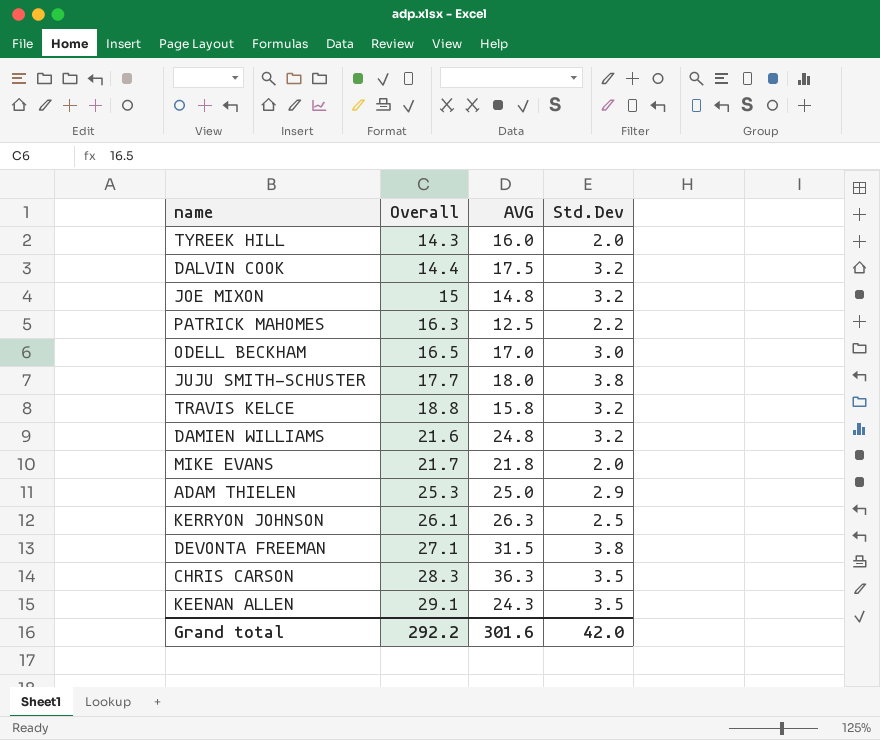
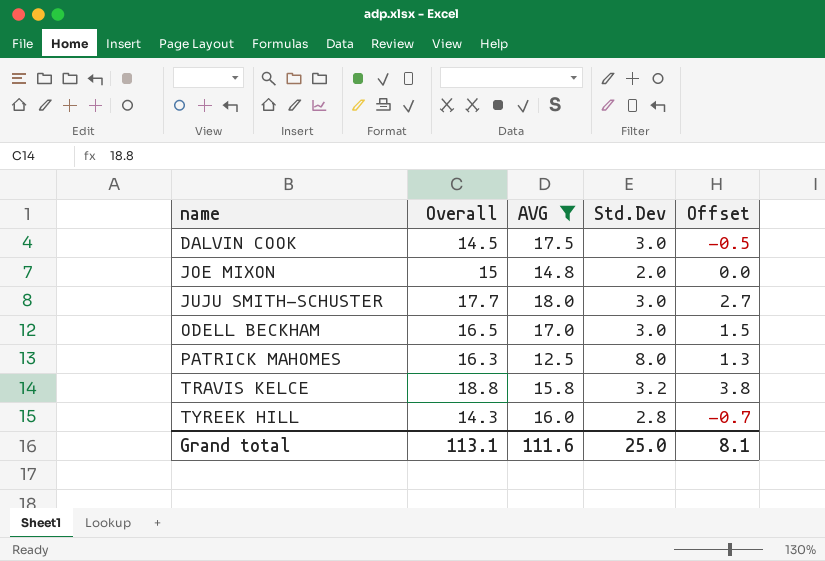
filter: none -> AVG <= 18.0
row order: Overall ascending -> name ascending
column Offset | formula: none -> [Overall] - 15
DALVIN COOK | Overall: 14.4 -> 14.5
DALVIN COOK | Std.Dev: 3.2 -> 3.0
JOE MIXON | Std.Dev: 3.2 -> 2.0
JUJU SMITH-SCHUSTER | Std.Dev: 3.8 -> 3.0
PATRICK MAHOMES | Std.Dev: 2.2 -> 8.0
TYREEK HILL | Std.Dev: 2.0 -> 2.8
Grand total | Overall: 292.2 -> 113.1
Grand total | AVG: 301.6 -> 111.6
Grand total | Std.Dev: 42.0 -> 25.0

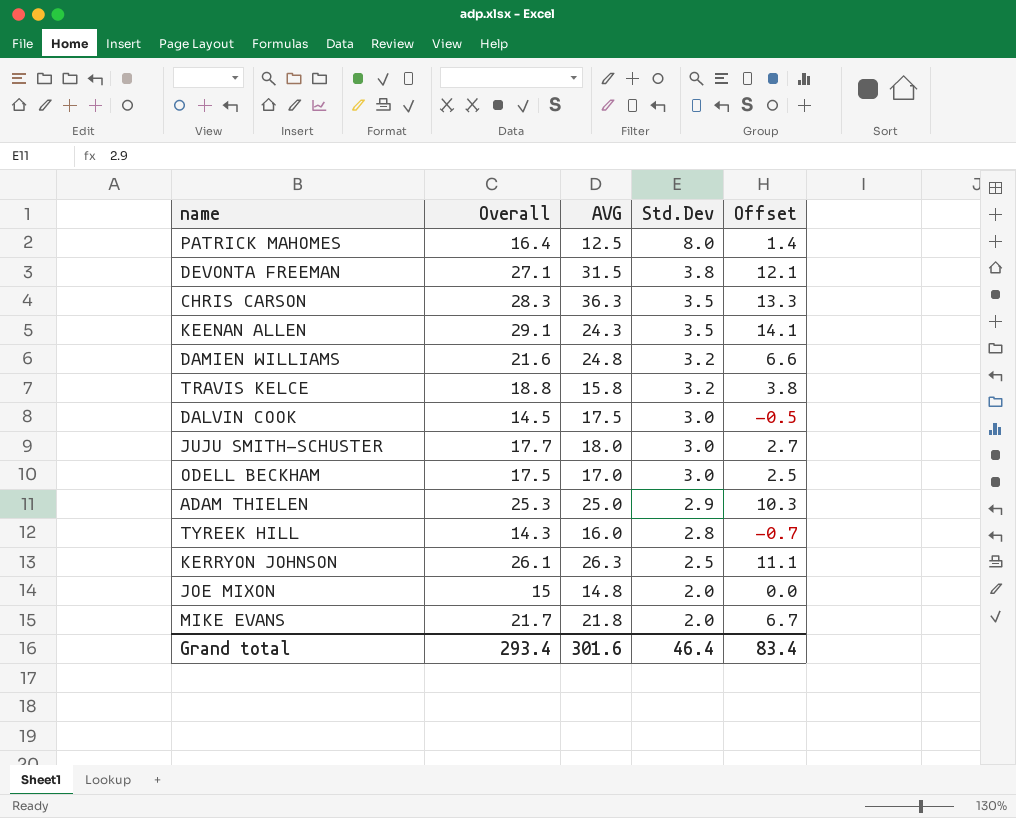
filter: AVG <= 18.0 -> none
row order: name ascending -> Std.Dev descending
PATRICK MAHOMES | Overall: 16.3 -> 16.4
PATRICK MAHOMES | Offset: 1.3 -> 1.4
ODELL BECKHAM | Overall: 16.5 -> 17.5
ODELL BECKHAM | Offset: 1.5 -> 2.5
Grand total | Overall: 113.1 -> 293.4
Grand total | AVG: 111.6 -> 301.6
Grand total | Std.Dev: 25.0 -> 46.4
Grand total | Offset: 8.1 -> 83.4

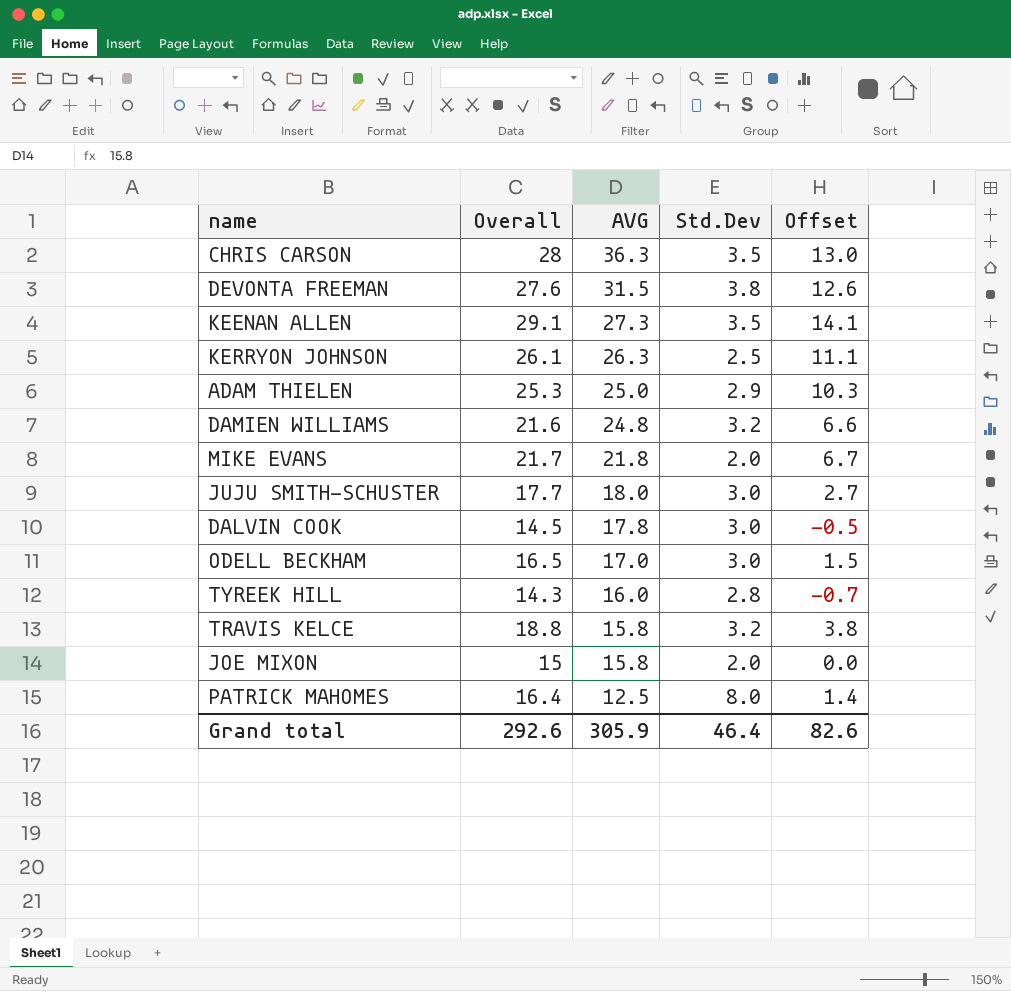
row order: Std.Dev descending -> AVG descending
CHRIS CARSON | Overall: 28.3 -> 28
CHRIS CARSON | Offset: 13.3 -> 13.0
DEVONTA FREEMAN | Overall: 27.1 -> 27.6
DEVONTA FREEMAN | Offset: 12.1 -> 12.6
KEENAN ALLEN | AVG: 24.3 -> 27.3
DALVIN COOK | AVG: 17.5 -> 17.8
ODELL BECKHAM | Overall: 17.5 -> 16.5
ODELL BECKHAM | Offset: 2.5 -> 1.5
JOE MIXON | AVG: 14.8 -> 15.8
Grand total | Overall: 293.4 -> 292.6
Grand total | AVG: 301.6 -> 305.9
Grand total | Offset: 83.4 -> 82.6

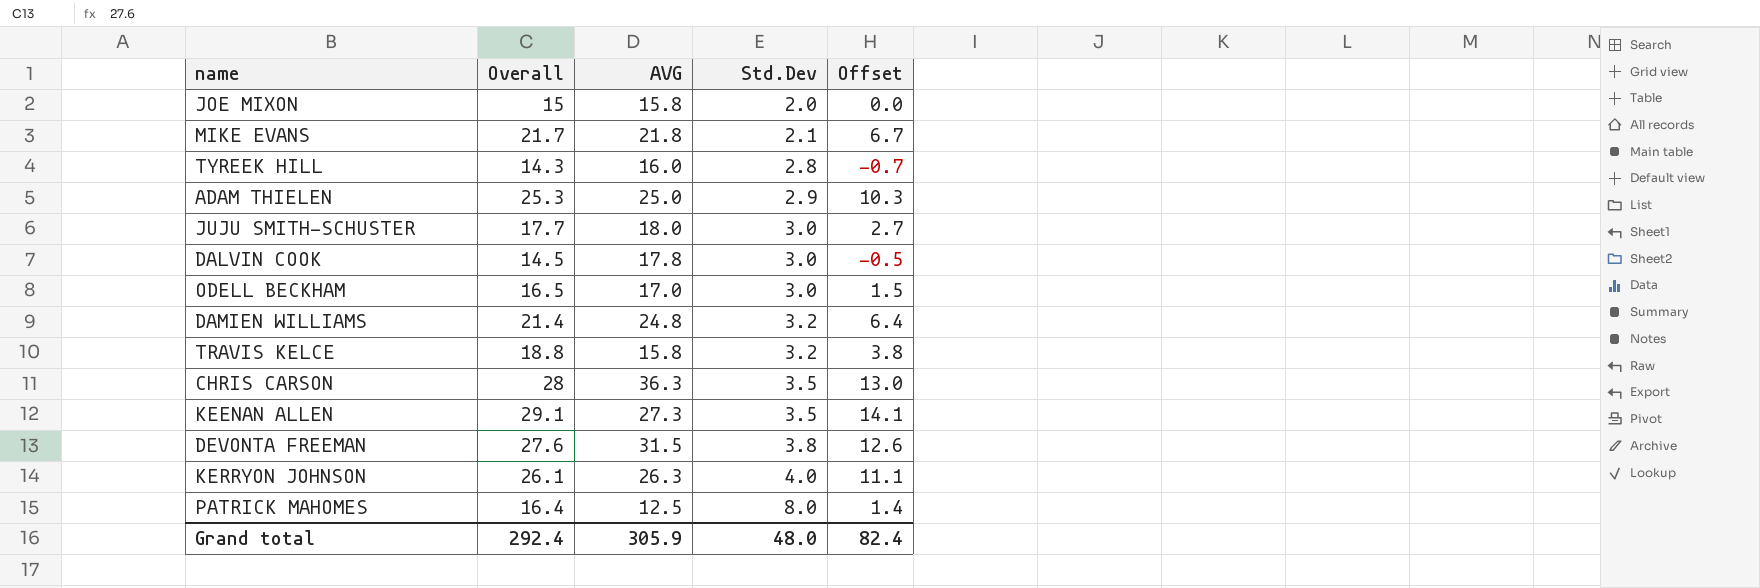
row order: AVG descending -> Std.Dev ascending
MIKE EVANS | Std.Dev: 2.0 -> 2.1
DAMIEN WILLIAMS | Overall: 21.6 -> 21.4
DAMIEN WILLIAMS | Offset: 6.6 -> 6.4
KERRYON JOHNSON | Std.Dev: 2.5 -> 4.0
Grand total | Overall: 292.6 -> 292.4
Grand total | Std.Dev: 46.4 -> 48.0
Grand total | Offset: 82.6 -> 82.4

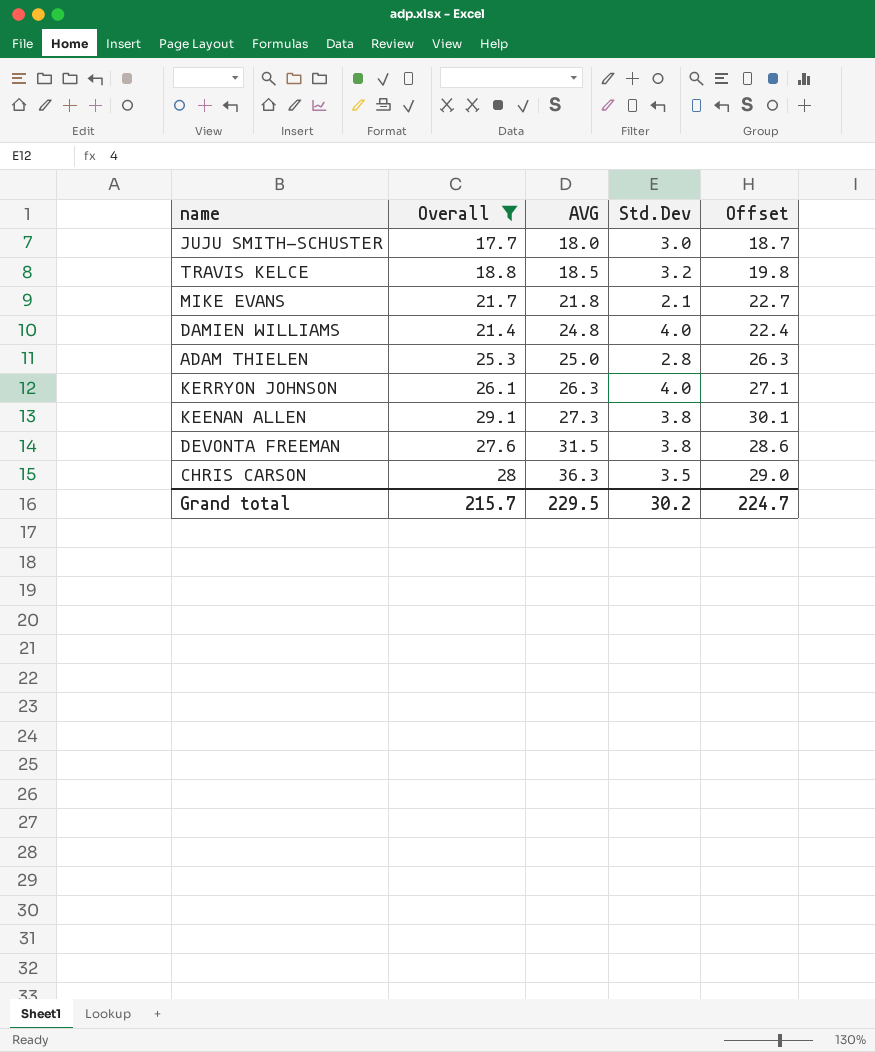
filter: none -> Overall >= 17.7
row order: Std.Dev ascending -> AVG ascending
column Offset | formula: [Overall] - 15 -> [Overall] + 1
TRAVIS KELCE | AVG: 15.8 -> 18.5
DAMIEN WILLIAMS | Std.Dev: 3.2 -> 4.0
ADAM THIELEN | Std.Dev: 2.9 -> 2.8
KEENAN ALLEN | Std.Dev: 3.5 -> 3.8
Grand total | Overall: 292.4 -> 215.7
Grand total | AVG: 305.9 -> 229.5
Grand total | Std.Dev: 48.0 -> 30.2
Grand total | Offset: 82.4 -> 224.7

